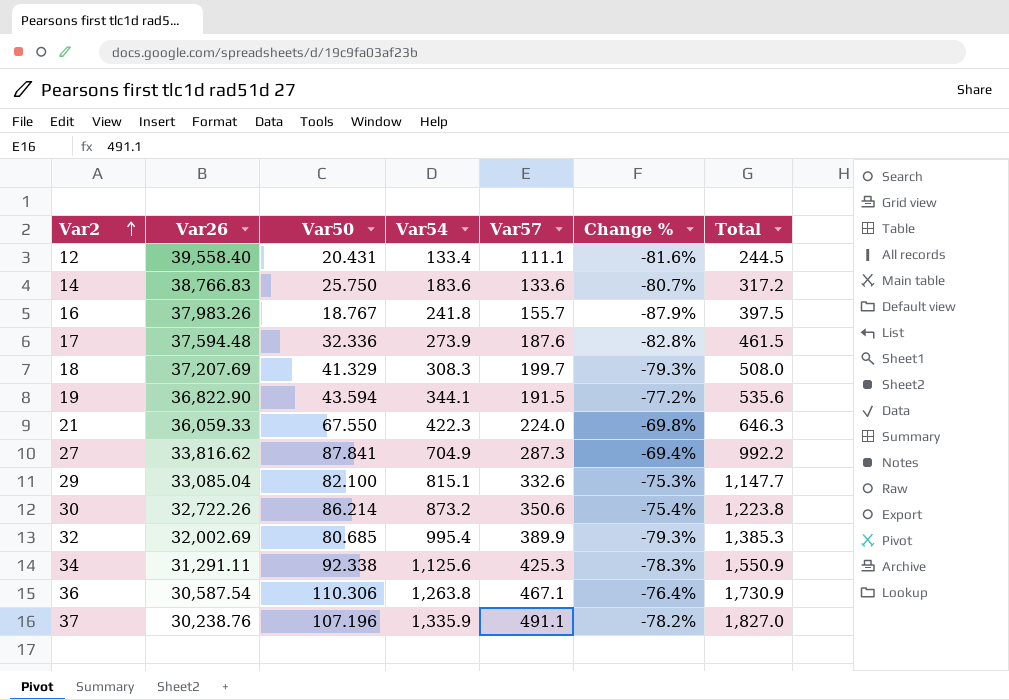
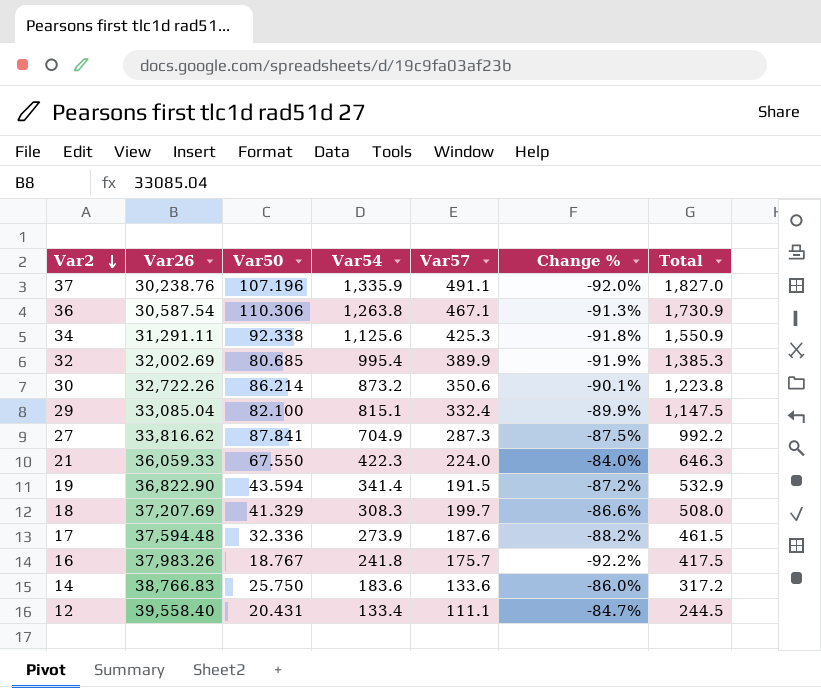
row order: Var2 ascending -> Var2 descending
column Change % | formula: ([Var50] - [Var57]) / [Var57] -> ([Var50] - [Var54]) / [Var54]
29 | Var57: 332.6 -> 332.4
29 | Total: 1,147.7 -> 1,147.5
19 | Var54: 344.1 -> 341.4
19 | Total: 535.6 -> 532.9
16 | Var57: 155.7 -> 175.7
16 | Total: 397.5 -> 417.5

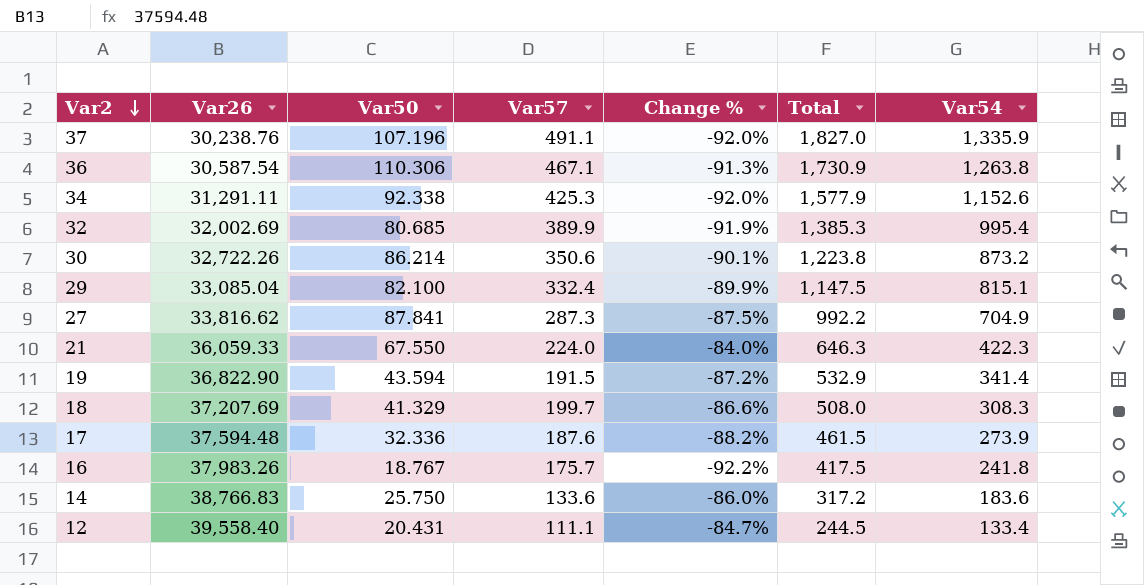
column Var54 | position: 4 -> 7
34 | Change %: -91.8% -> -92.0%
34 | Total: 1,550.9 -> 1,577.9
34 | Var54: 1,125.6 -> 1,152.6

